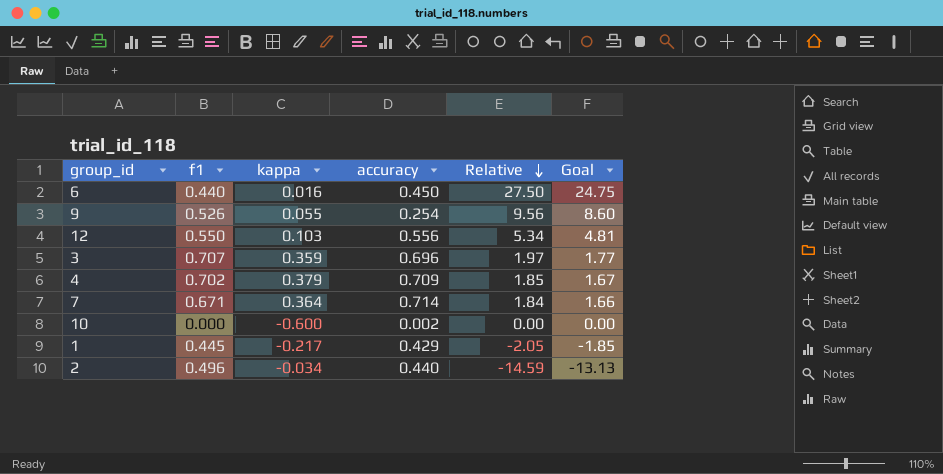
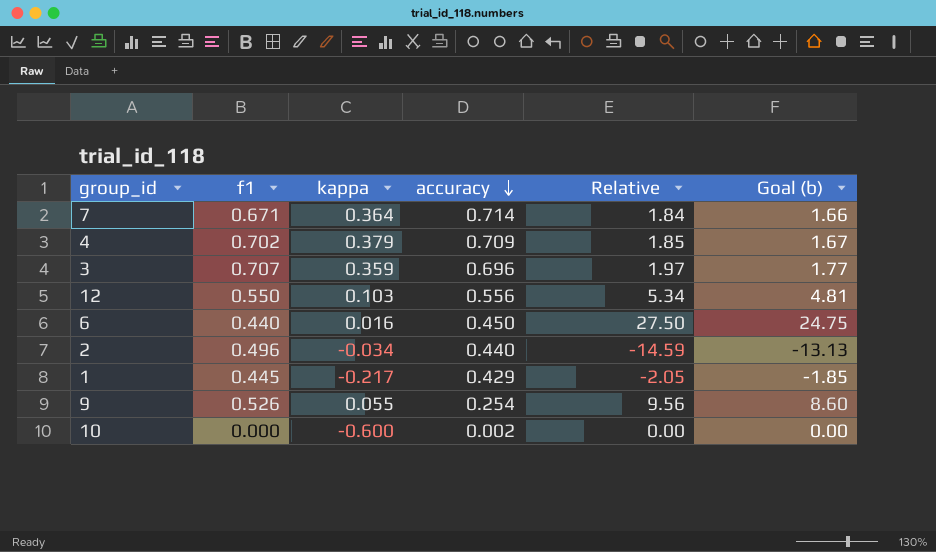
row order: Relative descending -> accuracy descending
column name: Goal -> Goal (b)

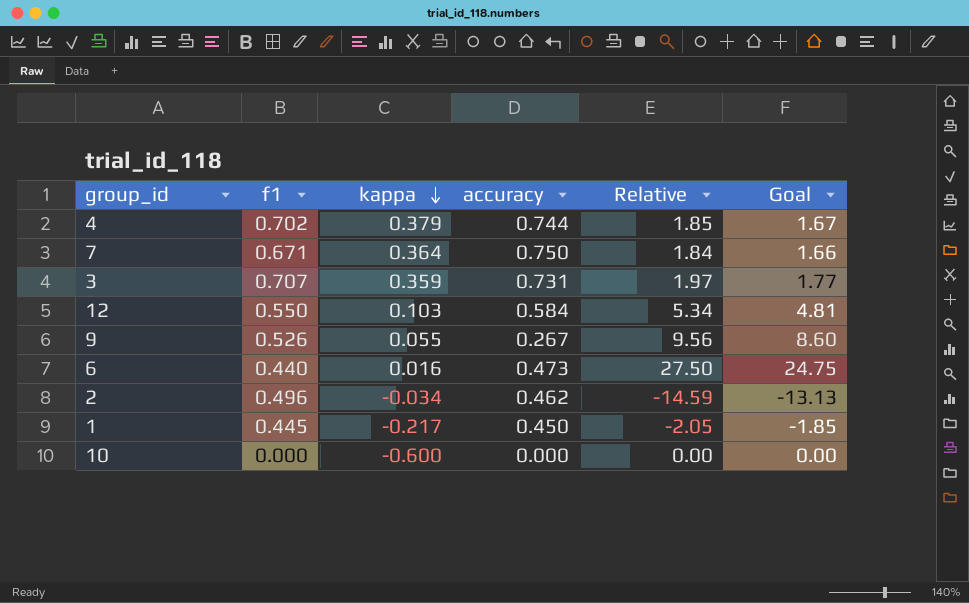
row order: accuracy descending -> kappa descending
column name: Goal (b) -> Goal
4 | accuracy: 0.709 -> 0.744
7 | accuracy: 0.714 -> 0.750
3 | accuracy: 0.696 -> 0.731
12 | accuracy: 0.556 -> 0.584
9 | accuracy: 0.254 -> 0.267
6 | accuracy: 0.450 -> 0.473
2 | accuracy: 0.440 -> 0.462
1 | accuracy: 0.429 -> 0.450
10 | accuracy: 0.002 -> 0.000

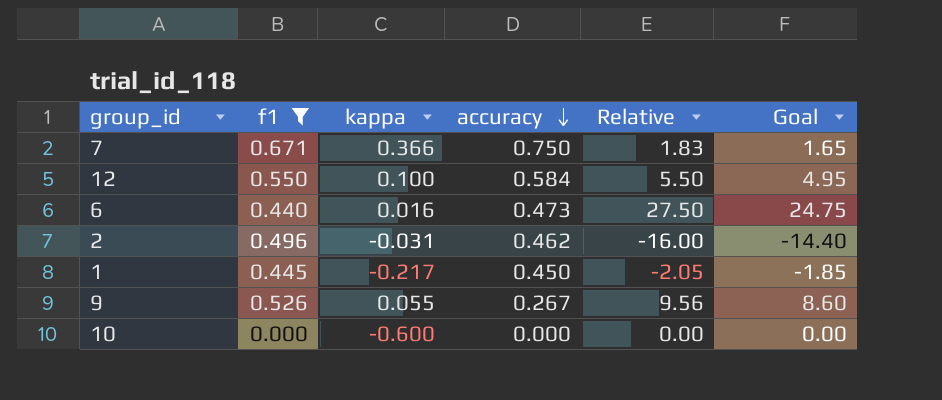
filter: none -> f1 <= 0.671
row order: kappa descending -> accuracy descending
7 | kappa: 0.364 -> 0.366
7 | Relative: 1.84 -> 1.83
7 | Goal: 1.66 -> 1.65
12 | kappa: 0.103 -> 0.100
12 | Relative: 5.34 -> 5.50
12 | Goal: 4.81 -> 4.95
2 | kappa: -0.034 -> -0.031
2 | Relative: -14.59 -> -16.00
2 | Goal: -13.13 -> -14.40

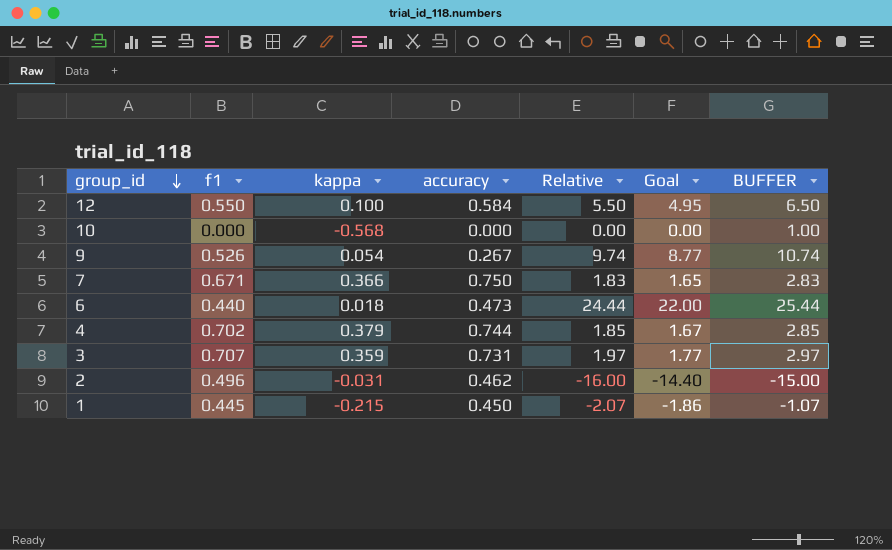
filter: f1 <= 0.671 -> none
row order: accuracy descending -> group_id descending
column BUFFER | formula: none -> [Relative] + 1
10 | kappa: -0.600 -> -0.568
9 | kappa: 0.055 -> 0.054
9 | Relative: 9.56 -> 9.74
9 | Goal: 8.60 -> 8.77
6 | kappa: 0.016 -> 0.018
6 | Relative: 27.50 -> 24.44
6 | Goal: 24.75 -> 22.00
1 | kappa: -0.217 -> -0.215
1 | Relative: -2.05 -> -2.07
1 | Goal: -1.85 -> -1.86

